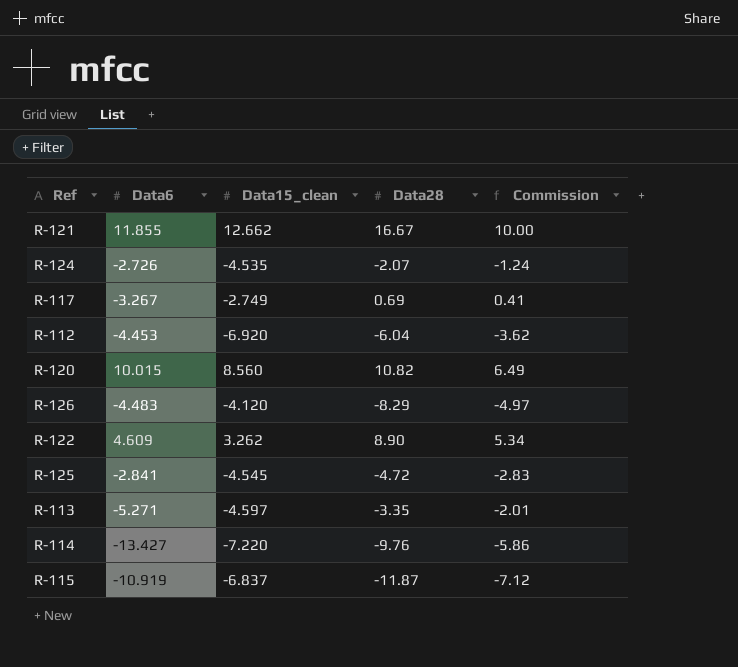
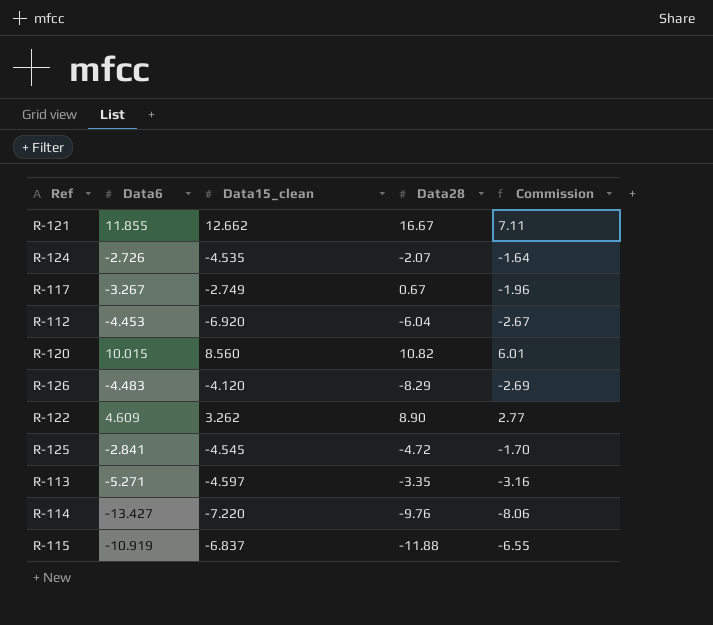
column Commission | formula: [Data28] * 0.6 -> [Data6] * 0.6
R-117 | Data28: 0.69 -> 0.67
R-115 | Data28: -11.87 -> -11.88

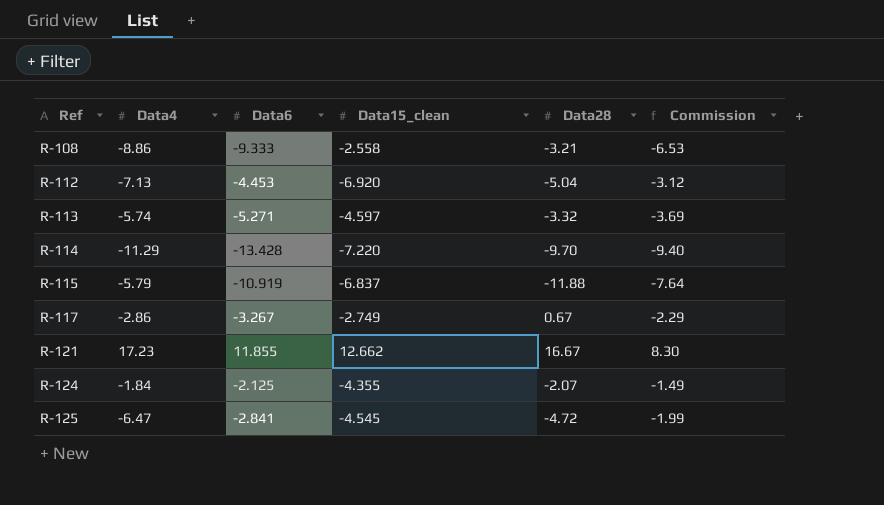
row order: none -> Ref ascending
column Data4 | position: none -> 2
column Commission | formula: [Data6] * 0.6 -> [Data6] * 0.7
row R-120: 10.015 | 8.560 | 10.82 | 6.01 -> none
row R-126: -4.483 | -4.120 | -8.29 | -2.69 -> none
row R-122: 4.609 | 3.262 | 8.90 | 2.77 -> none
row R-108: none -> -8.86 | -9.333 | -2.558 | -3.21 | -6.53
R-112 | Data28: -6.04 -> -5.04
R-113 | Data28: -3.35 -> -3.32
R-114 | Data6: -13.427 -> -13.428
R-114 | Data28: -9.76 -> -9.70
R-124 | Data6: -2.726 -> -2.125
R-124 | Data15_clean: -4.535 -> -4.355

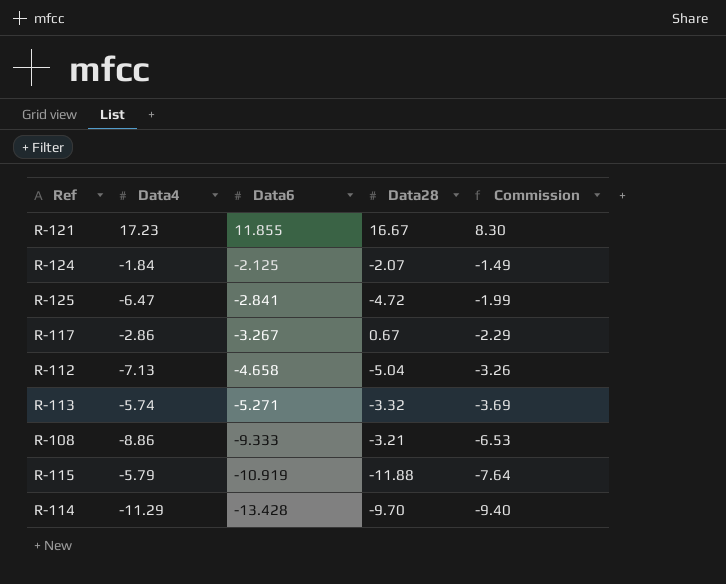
row order: Ref ascending -> Data6 descending
column Data15_clean | position: 4 -> none
R-112 | Data6: -4.453 -> -4.658
R-112 | Commission: -3.12 -> -3.26

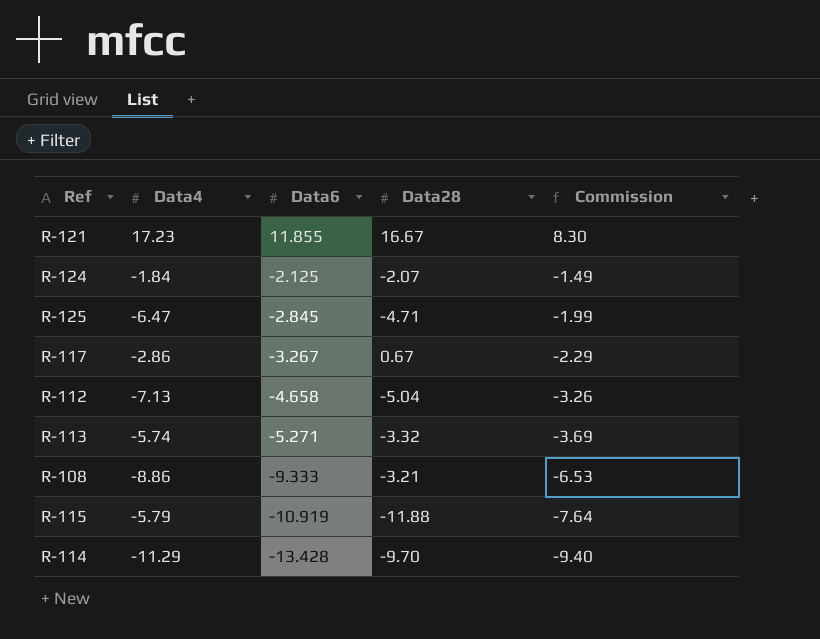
R-125 | Data6: -2.841 -> -2.845
R-125 | Data28: -4.72 -> -4.71

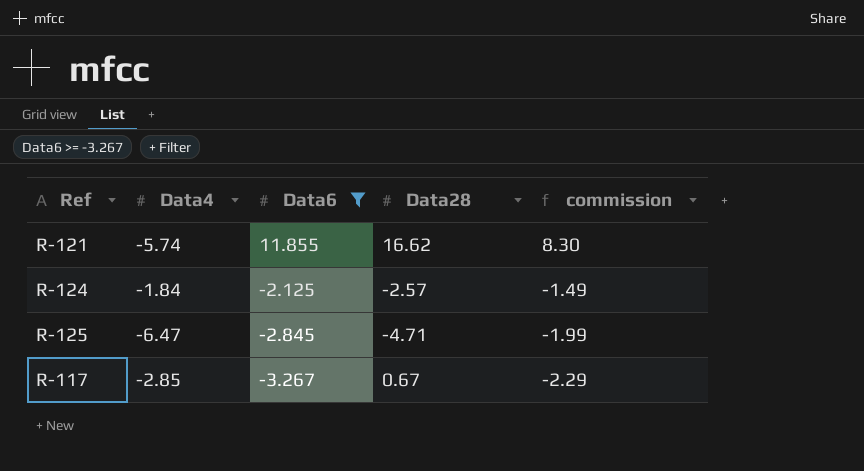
filter: none -> Data6 >= -3.267
column name: Commission -> commission
R-121 | Data4: 17.23 -> -5.74
R-121 | Data28: 16.67 -> 16.62
R-124 | Data28: -2.07 -> -2.57
R-117 | Data4: -2.86 -> -2.85

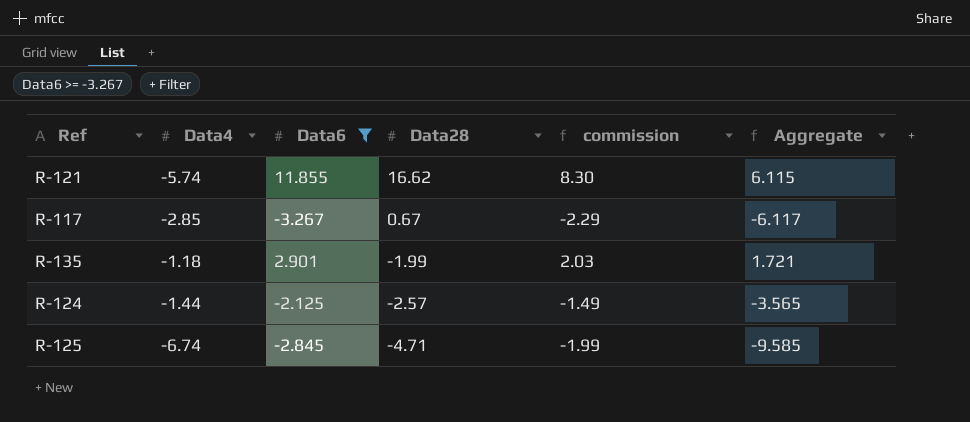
row order: Data6 descending -> Data28 descending
column Aggregate | formula: none -> [Data4] + [Data6]
row R-135: none -> -1.18 | 2.901 | -1.99 | 2.03 | 1.721
R-124 | Data4: -1.84 -> -1.44
R-125 | Data4: -6.47 -> -6.74

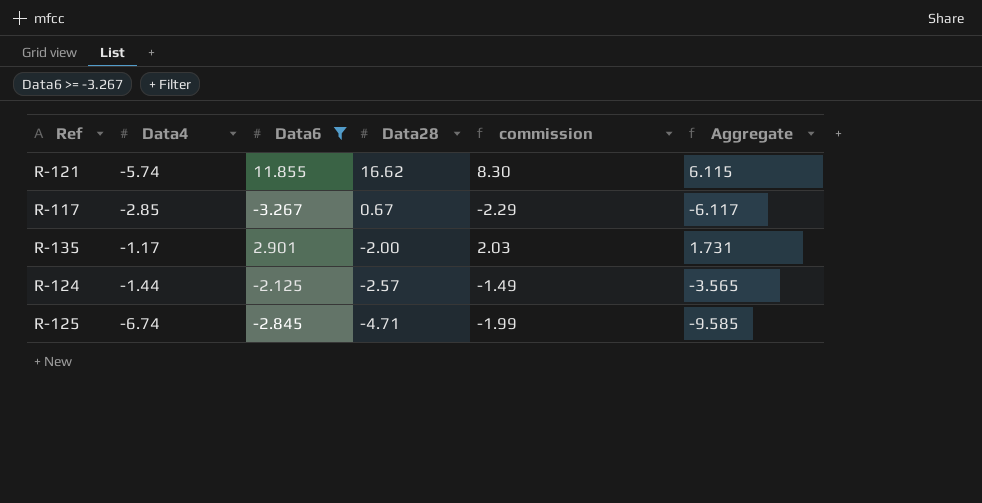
R-135 | Data4: -1.18 -> -1.17
R-135 | Data28: -1.99 -> -2.00
R-135 | Aggregate: 1.721 -> 1.731

